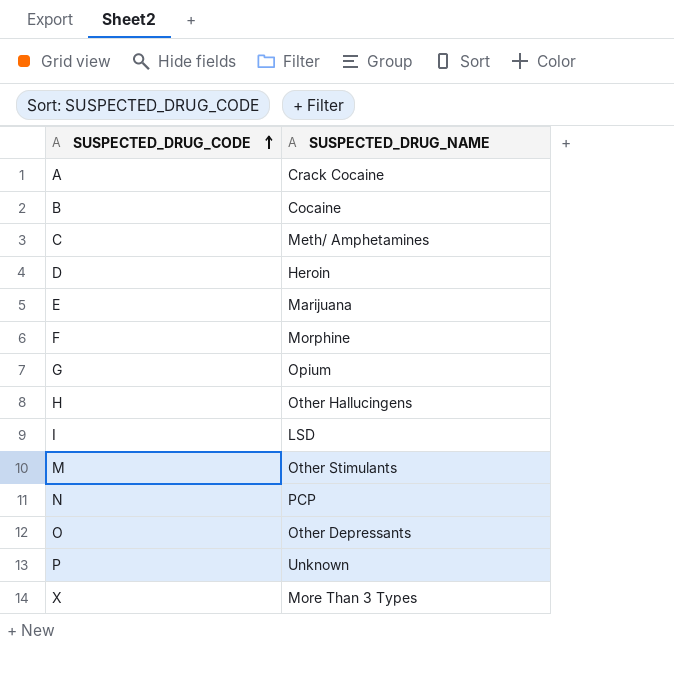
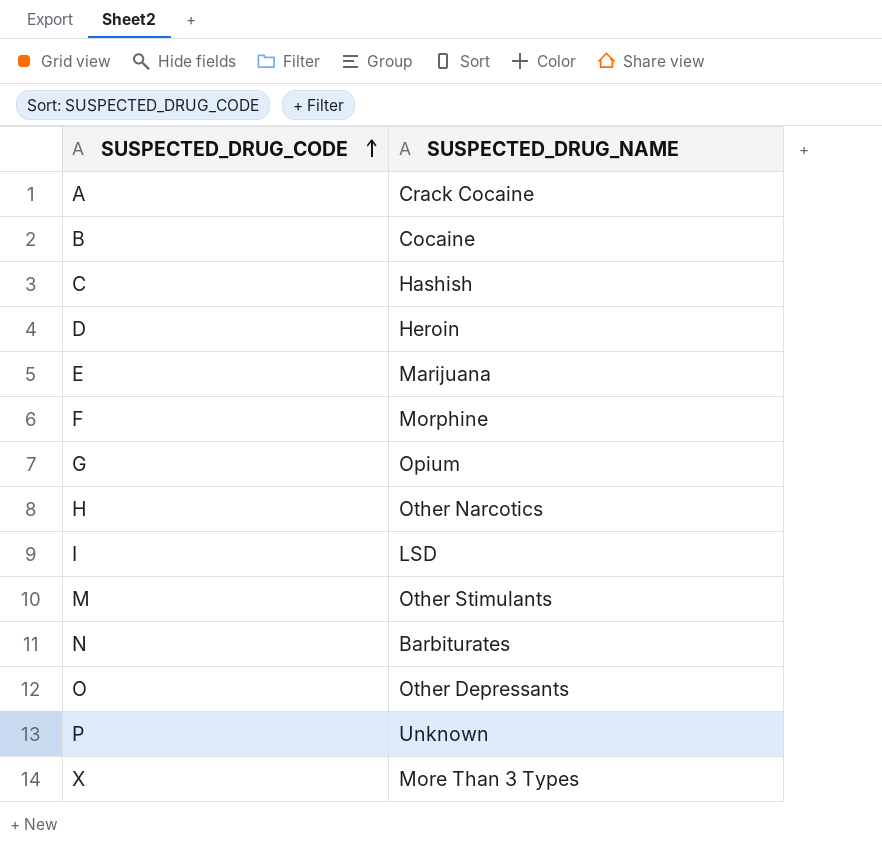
C | SUSPECTED_DRUG_NAME: Meth/ Amphetamines -> Hashish
H | SUSPECTED_DRUG_NAME: Other Hallucingens -> Other Narcotics
N | SUSPECTED_DRUG_NAME: PCP -> Barbiturates

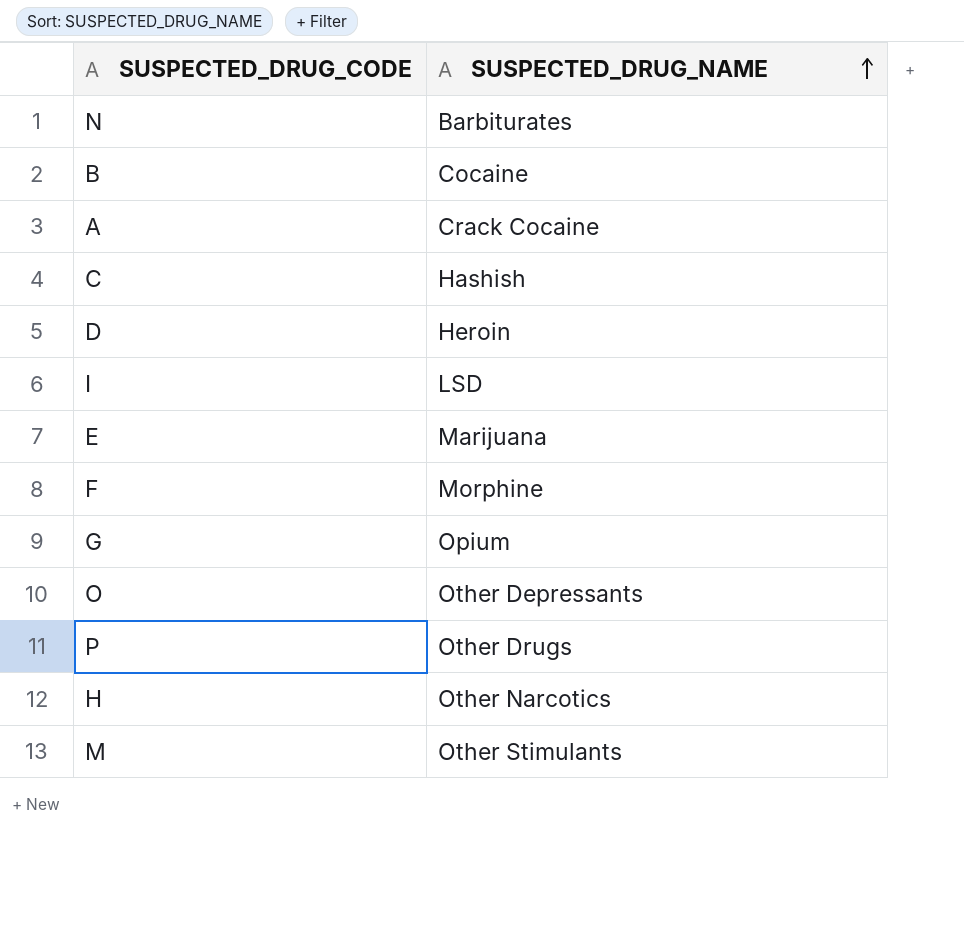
row order: SUSPECTED_DRUG_CODE ascending -> SUSPECTED_DRUG_NAME ascending
row X: More Than 3 Types -> none
P | SUSPECTED_DRUG_NAME: Unknown -> Other Drugs

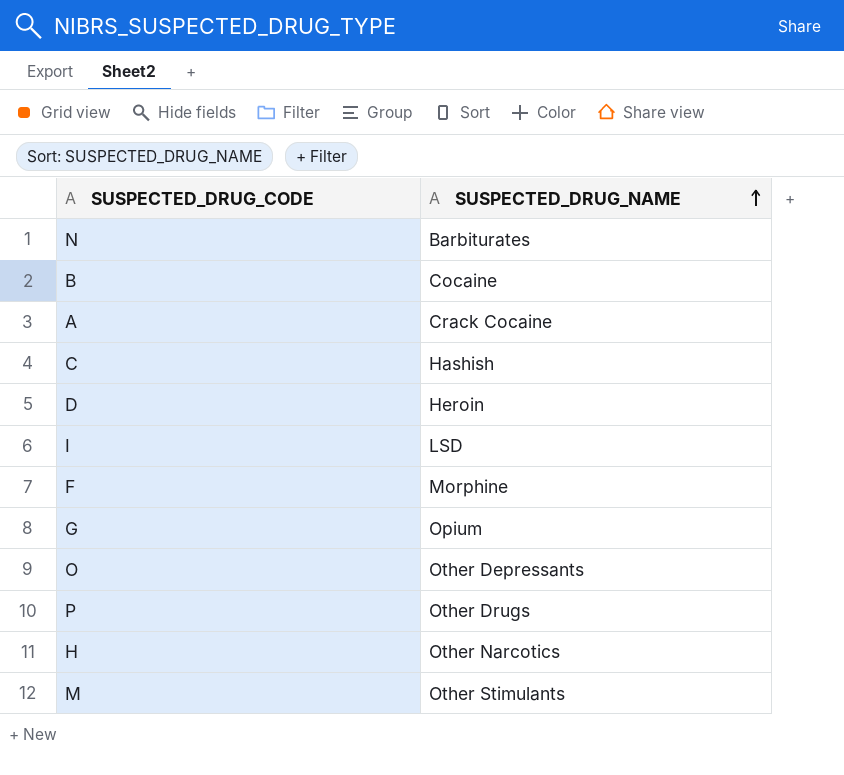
row E: Marijuana -> none

